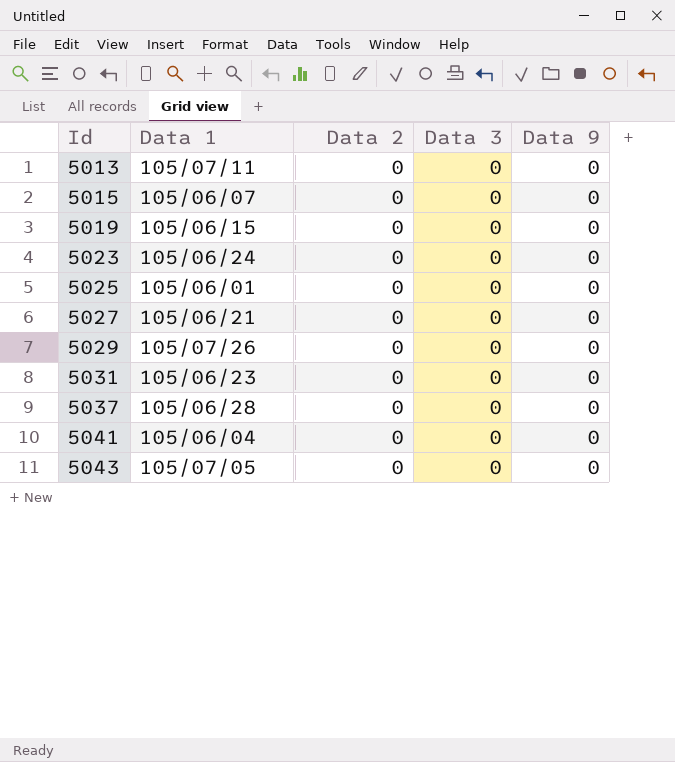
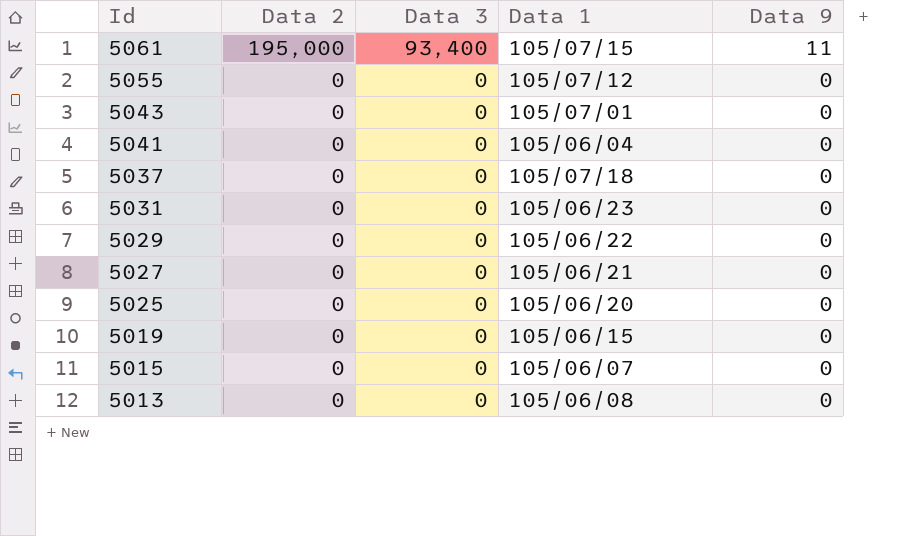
row order: Id ascending -> Id descending
column Data 1 | position: 2 -> 4
row 5023: 105/06/24 | 0 | 0 | 0 -> none
row 5061: none -> 195,000 | 93,400 | 105/07/15 | 11
row 5055: none -> 0 | 0 | 105/07/12 | 0
5043 | Data 1: 105/07/05 -> 105/07/01
5037 | Data 1: 105/06/28 -> 105/07/18
5029 | Data 1: 105/07/26 -> 105/06/22
5025 | Data 1: 105/06/01 -> 105/06/20
5013 | Data 1: 105/07/11 -> 105/06/08

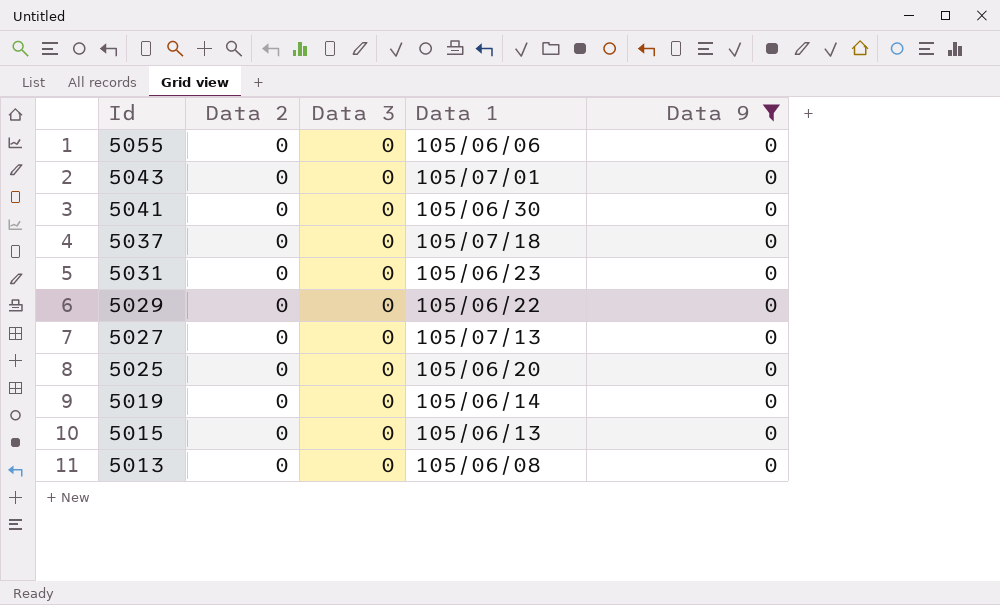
filter: none -> Data 9 = 0
5055 | Data 1: 105/07/12 -> 105/06/06
5041 | Data 1: 105/06/04 -> 105/06/30
5027 | Data 1: 105/06/21 -> 105/07/13
5019 | Data 1: 105/06/15 -> 105/06/14
5015 | Data 1: 105/06/07 -> 105/06/13

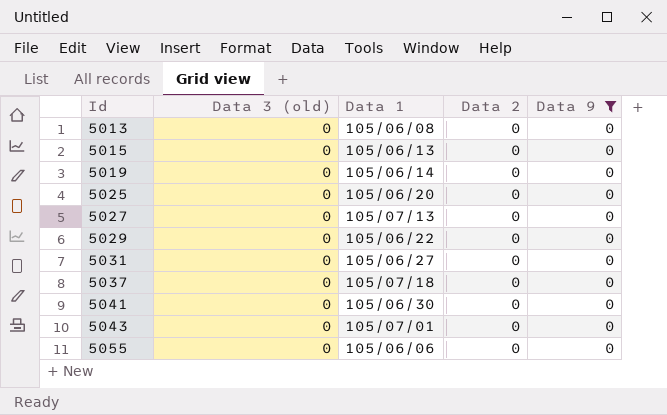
row order: Id descending -> Id ascending
column name: Data 3 -> Data 3 (old)
column Data 2 | position: 2 -> 4
5031 | Data 1: 105/06/23 -> 105/06/27

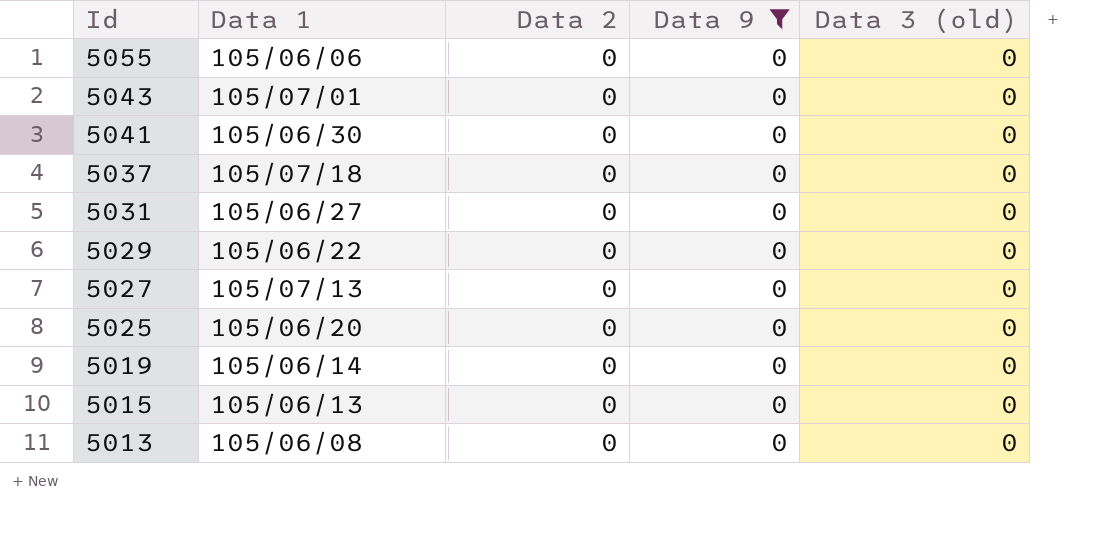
row order: Id ascending -> Id descending
column Data 3 (old) | position: 2 -> 5

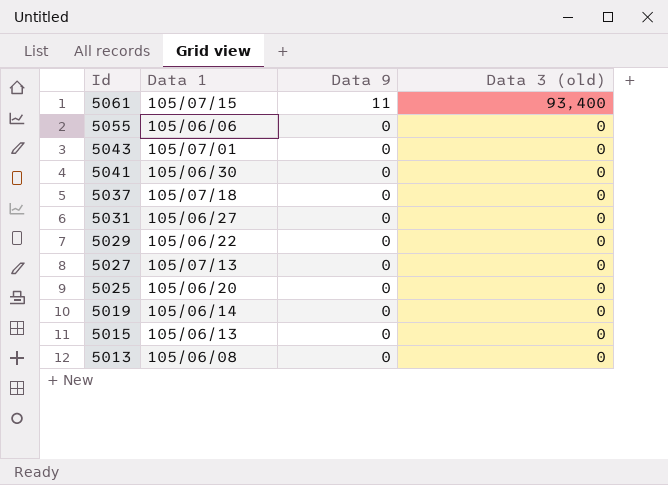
filter: Data 9 = 0 -> none
column Data 2 | position: 3 -> none

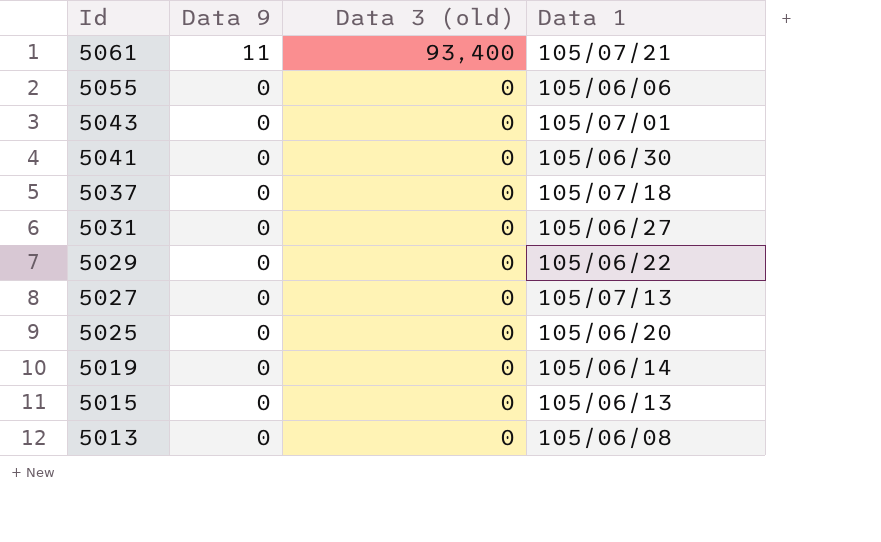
column Data 1 | position: 2 -> 4
5061 | Data 1: 105/07/15 -> 105/07/21

